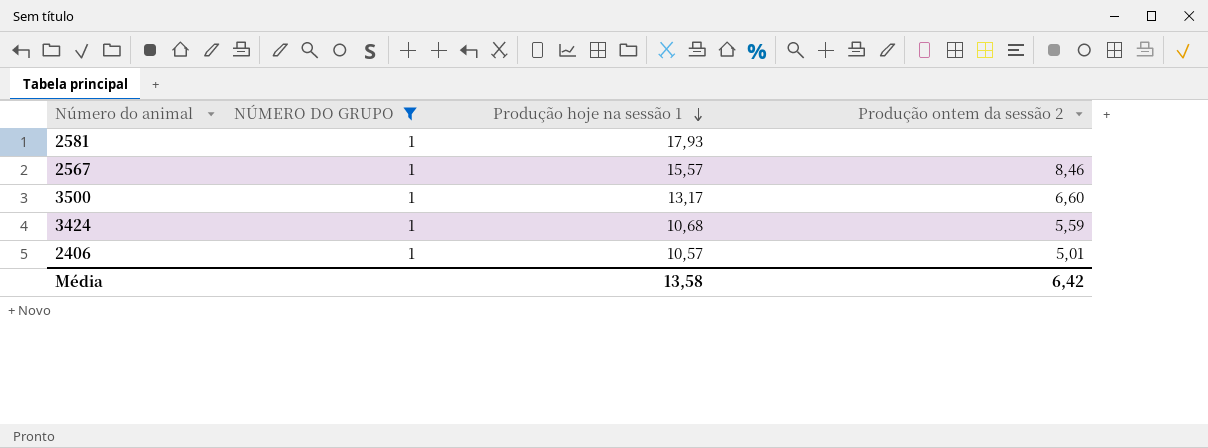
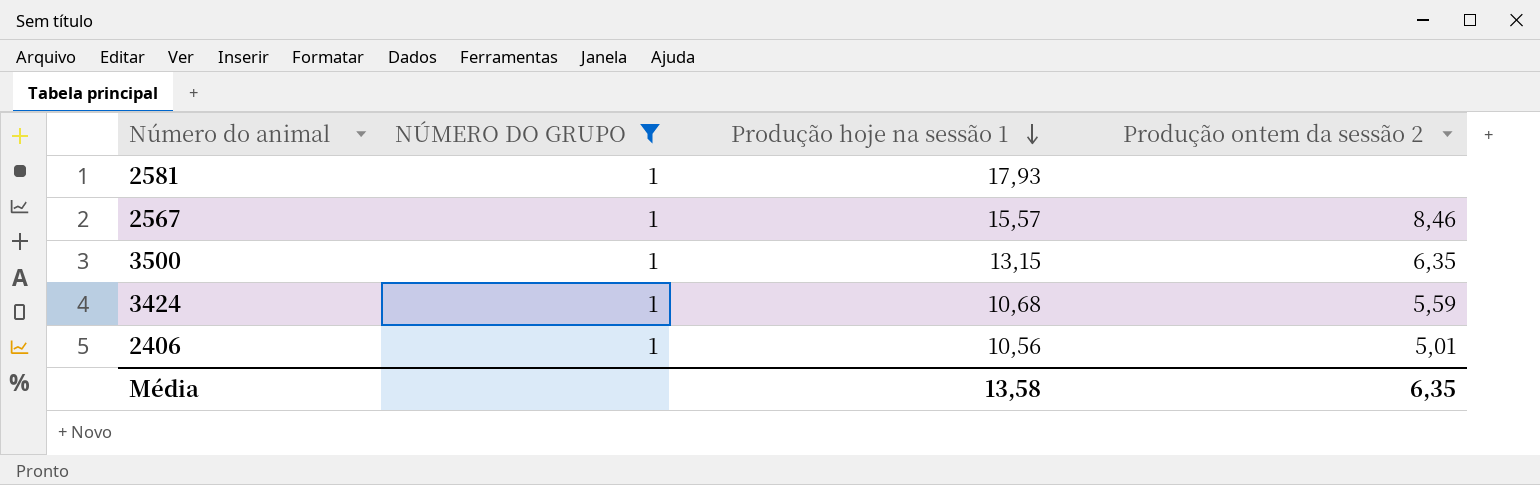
3500 | Produção hoje na sessão 1: 13,17 -> 13,15
3500 | Produção ontem da sessão 2: 6,60 -> 6,35
2406 | Produção hoje na sessão 1: 10,57 -> 10,56
Média | Produção ontem da sessão 2: 6,42 -> 6,35

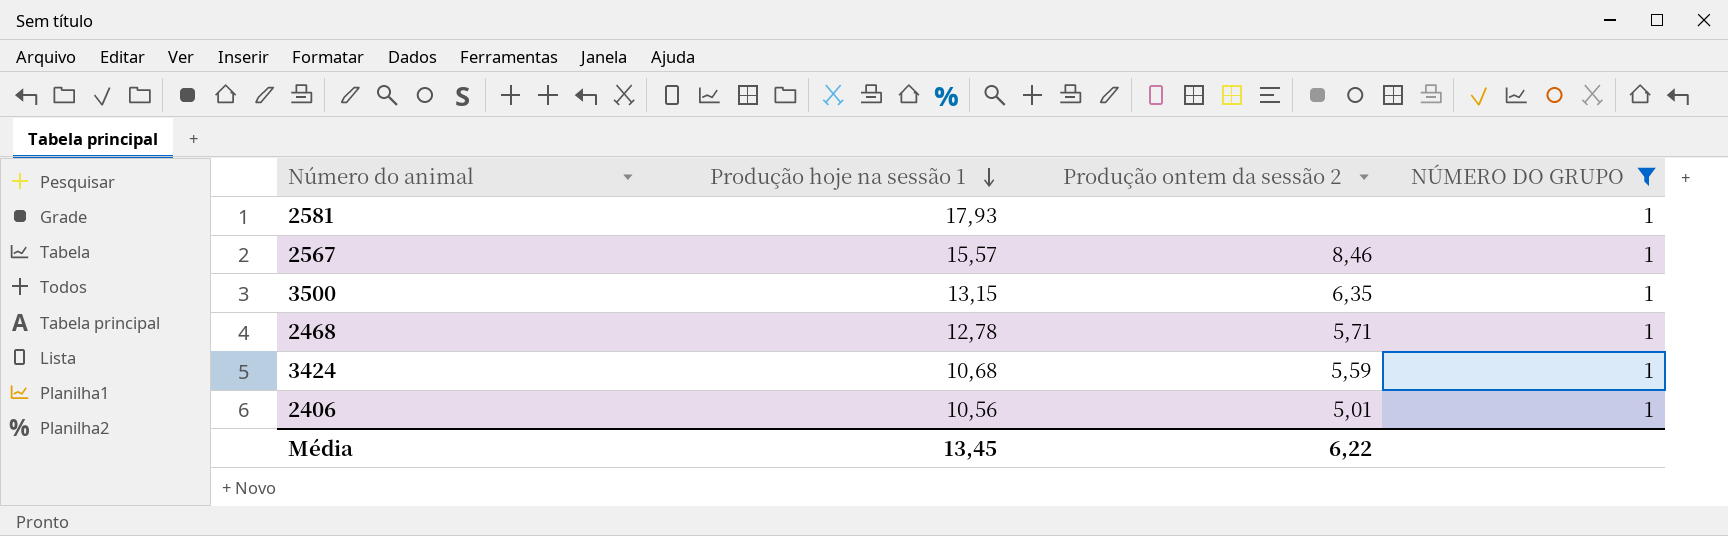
column NÚMERO DO GRUPO | position: 2 -> 4
row 2468: none -> 12,78 | 5,71 | 1
Média | Produção hoje na sessão 1: 13,58 -> 13,45
Média | Produção ontem da sessão 2: 6,35 -> 6,22

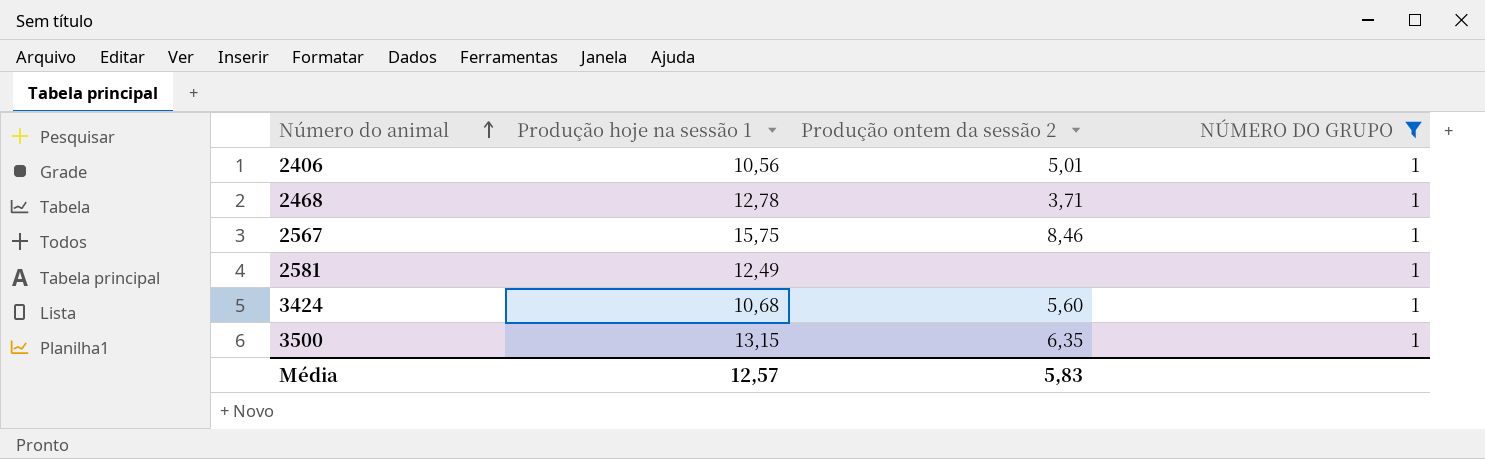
row order: Produção hoje na sessão 1 descending -> Número do animal ascending
2468 | Produção ontem da sessão 2: 5,71 -> 3,71
2567 | Produção hoje na sessão 1: 15,57 -> 15,75
2581 | Produção hoje na sessão 1: 17,93 -> 12,49
3424 | Produção ontem da sessão 2: 5,59 -> 5,60
Média | Produção hoje na sessão 1: 13,45 -> 12,57
Média | Produção ontem da sessão 2: 6,22 -> 5,83

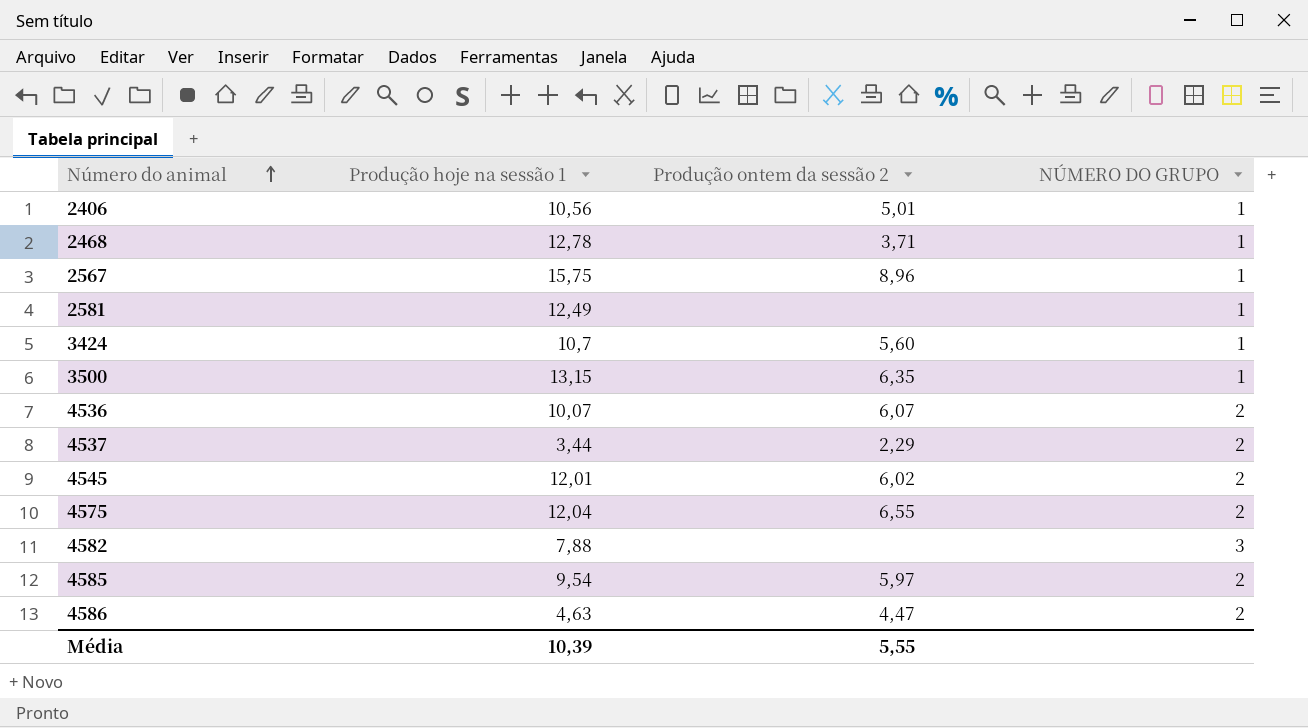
filter: NÚMERO DO GRUPO = 1 -> none
2567 | Produção ontem da sessão 2: 8,46 -> 8,96
3424 | Produção hoje na sessão 1: 10,68 -> 10,7
Média | Produção hoje na sessão 1: 12,57 -> 10,39
Média | Produção ontem da sessão 2: 5,83 -> 5,55

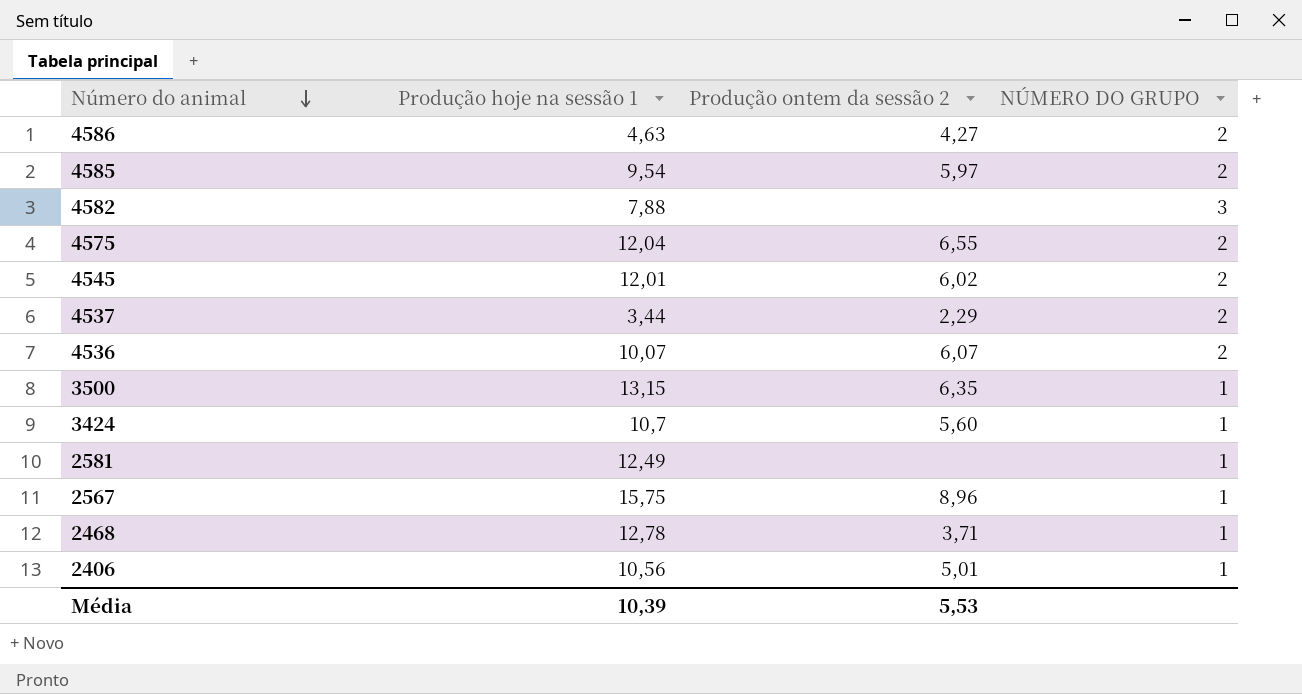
row order: Número do animal ascending -> Número do animal descending
4586 | Produção ontem da sessão 2: 4,47 -> 4,27
Média | Produção ontem da sessão 2: 5,55 -> 5,53

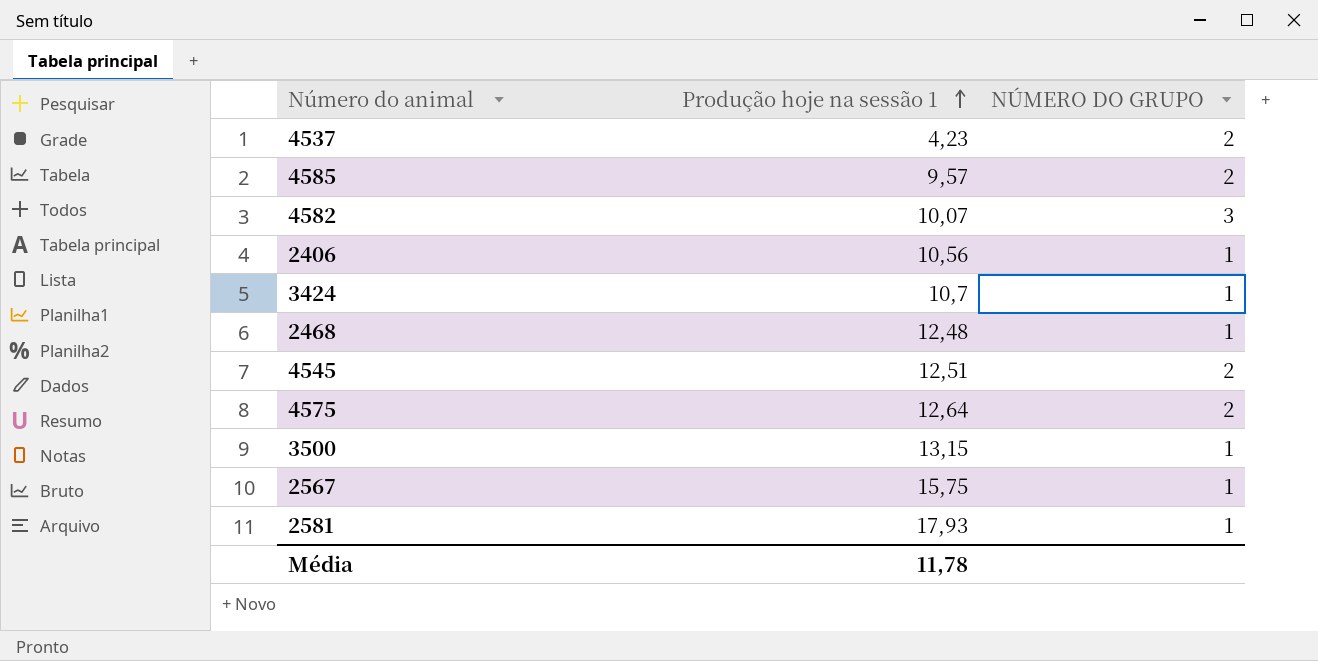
row order: Número do animal descending -> Produção hoje na sessão 1 ascending
column Produção ontem da sessão 2 | position: 3 -> none
row 4586: 4,63 | 4,27 | 2 -> none
row 4536: 10,07 | 6,07 | 2 -> none
4537 | Produção hoje na sessão 1: 3,44 -> 4,23
4585 | Produção hoje na sessão 1: 9,54 -> 9,57
4582 | Produção hoje na sessão 1: 7,88 -> 10,07
2468 | Produção hoje na sessão 1: 12,78 -> 12,48
4545 | Produção hoje na sessão 1: 12,01 -> 12,51
4575 | Produção hoje na sessão 1: 12,04 -> 12,64
2581 | Produção hoje na sessão 1: 12,49 -> 17,93
Média | Produção hoje na sessão 1: 10,39 -> 11,78

